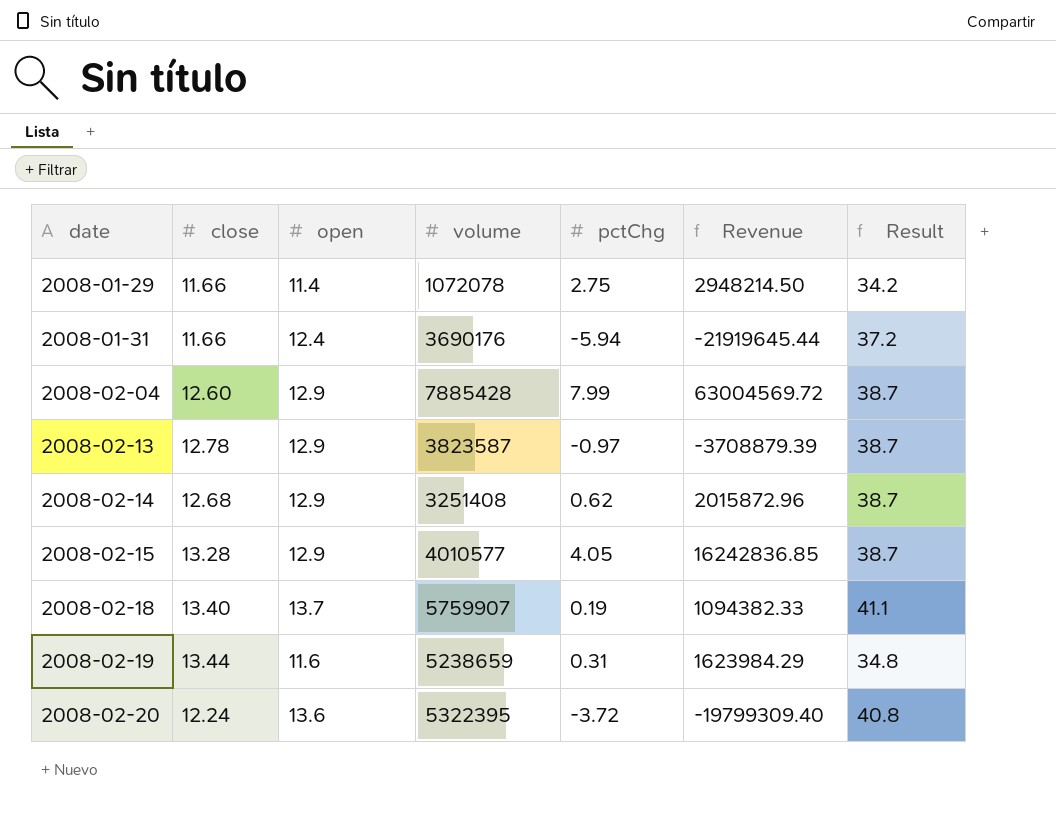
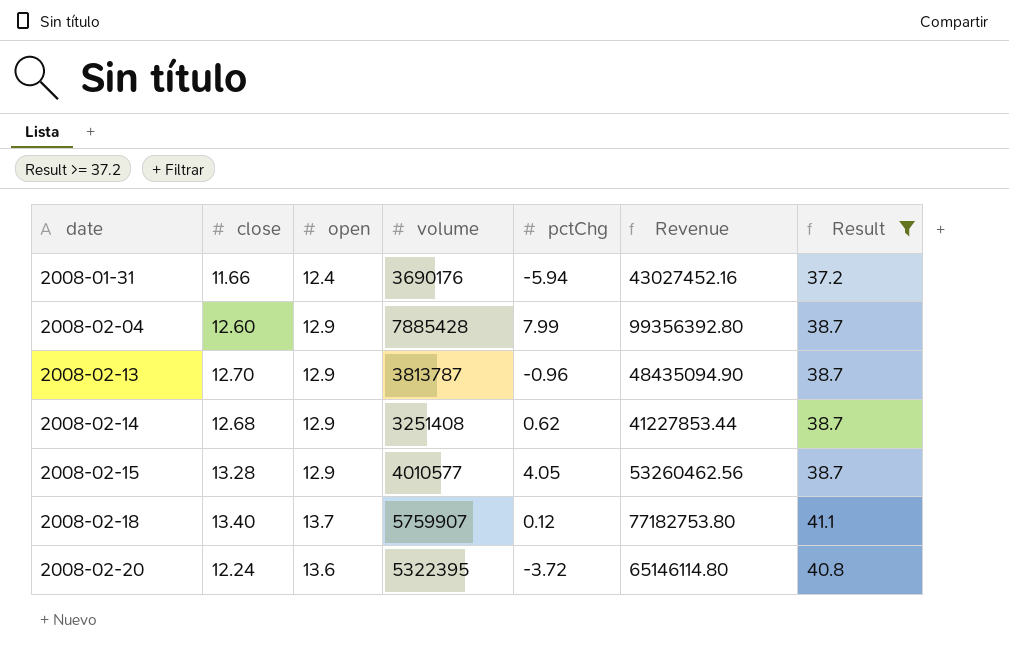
filter: none -> Result >= 37.2
column Revenue | formula: [volume] * [pctChg] -> [close] * [volume]
2008-02-13 | close: 12.78 -> 12.70
2008-02-13 | volume: 3823587 -> 3813787
2008-02-13 | pctChg: -0.97 -> -0.96
2008-02-18 | pctChg: 0.19 -> 0.12

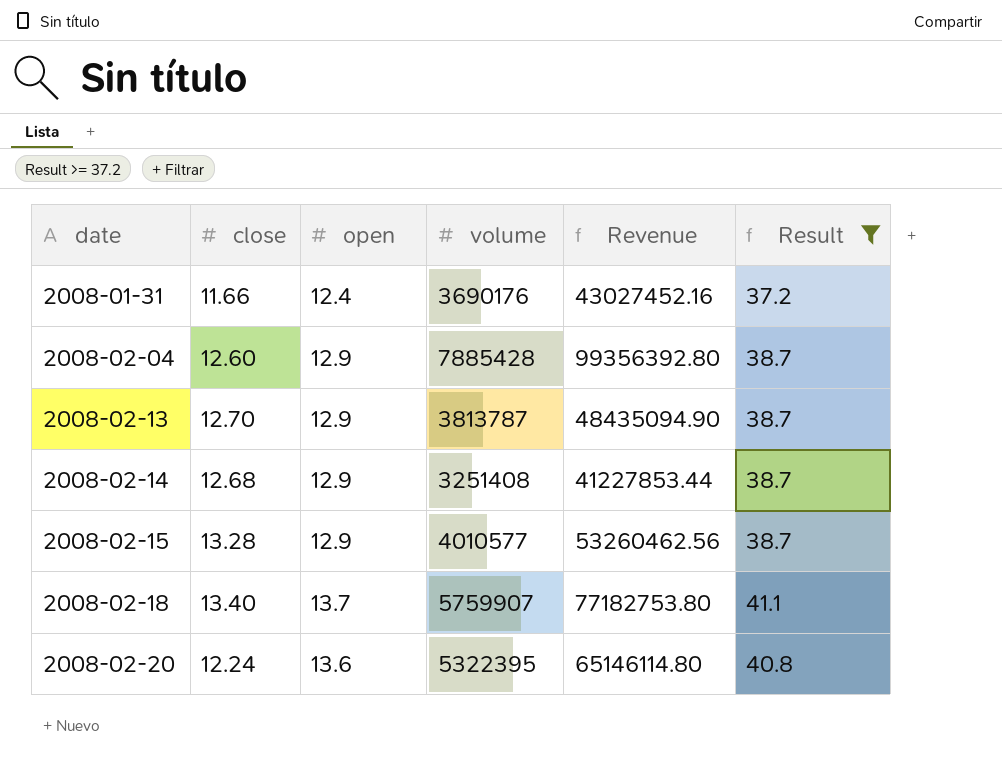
column pctChg | position: 5 -> none

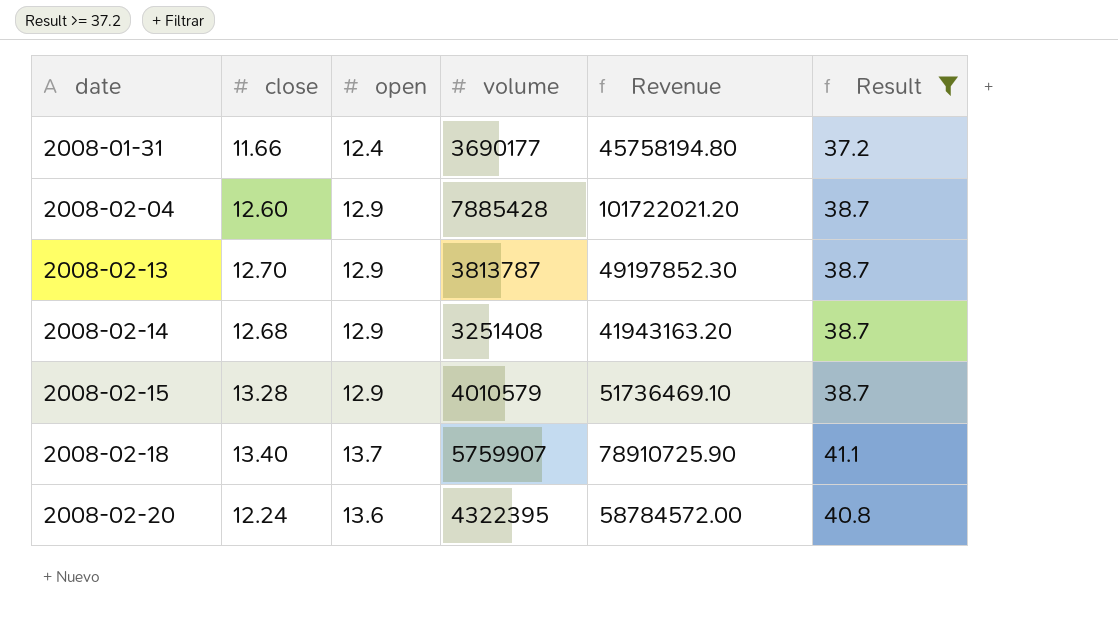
column Revenue | formula: [close] * [volume] -> [open] * [volume]
2008-01-31 | volume: 3690176 -> 3690177
2008-02-15 | volume: 4010577 -> 4010579
2008-02-20 | volume: 5322395 -> 4322395

